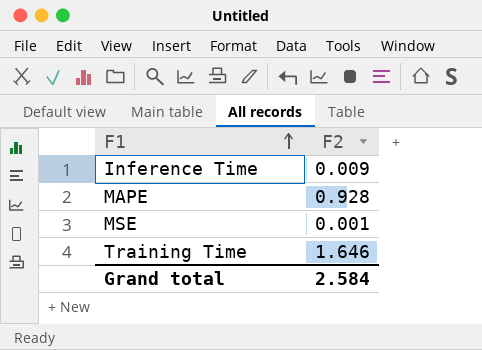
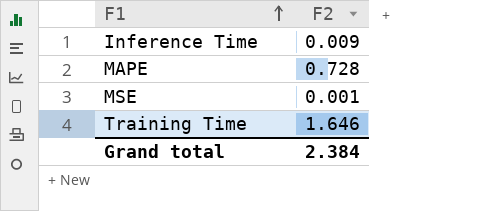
MAPE | F2: 0.928 -> 0.728
Grand total | F2: 2.584 -> 2.384

